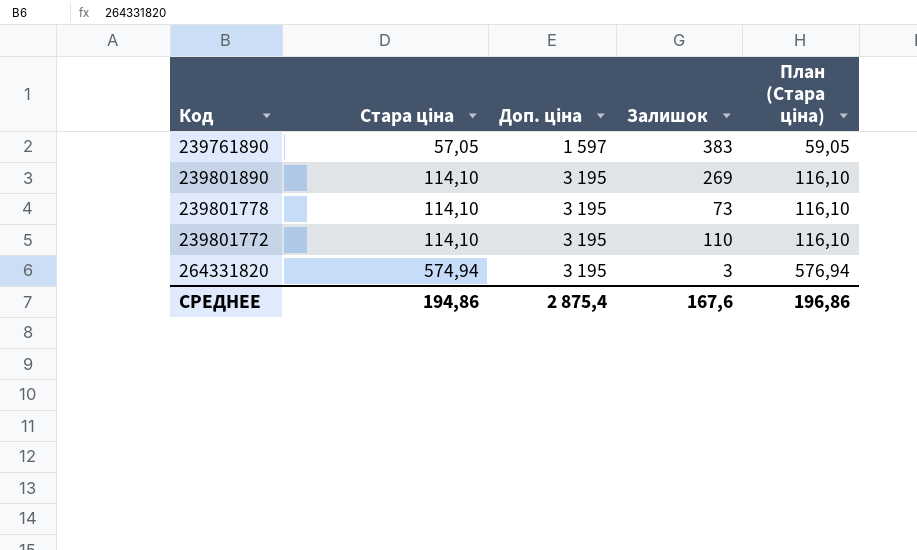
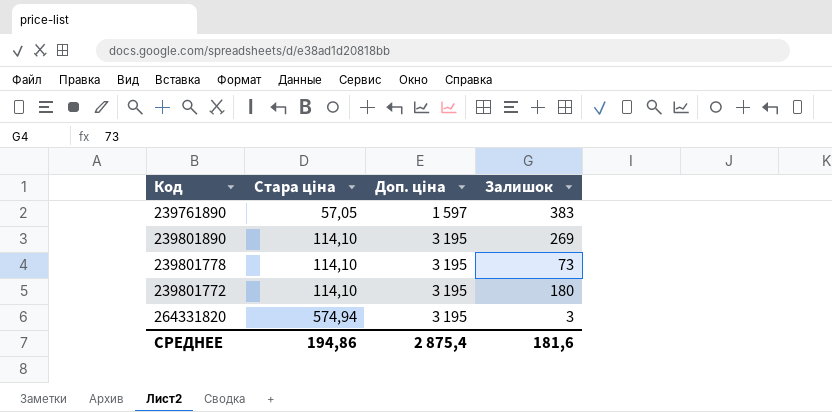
column План (Стара ціна) | formula: [Стара ціна] + 2 -> none
239801772 | Залишок: 110 -> 180
СРЕДНЕЕ | Залишок: 167,6 -> 181,6

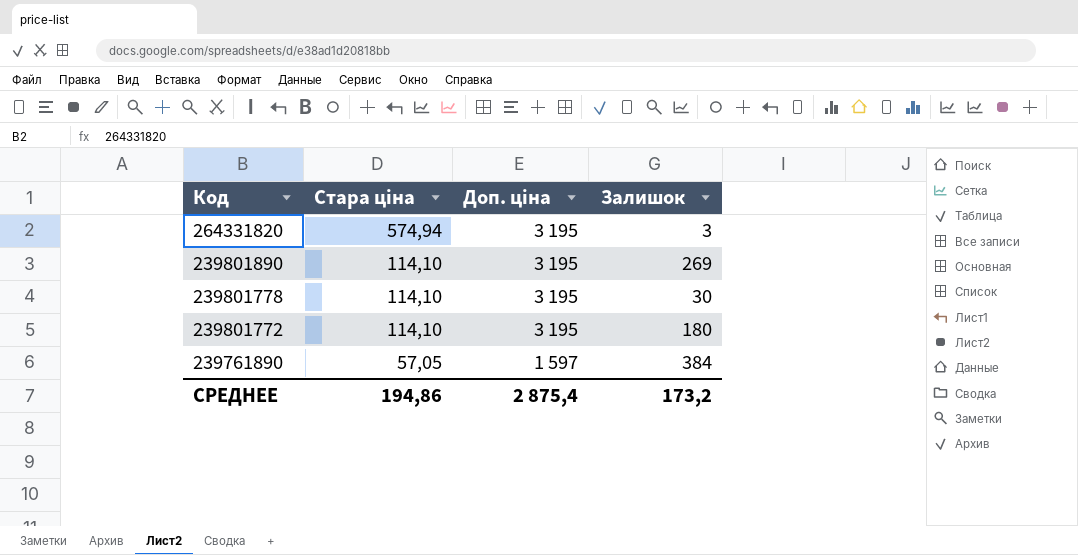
row order: Стара ціна ascending -> Код descending
239801778 | Залишок: 73 -> 30
239761890 | Залишок: 383 -> 384
СРЕДНЕЕ | Залишок: 181,6 -> 173,2

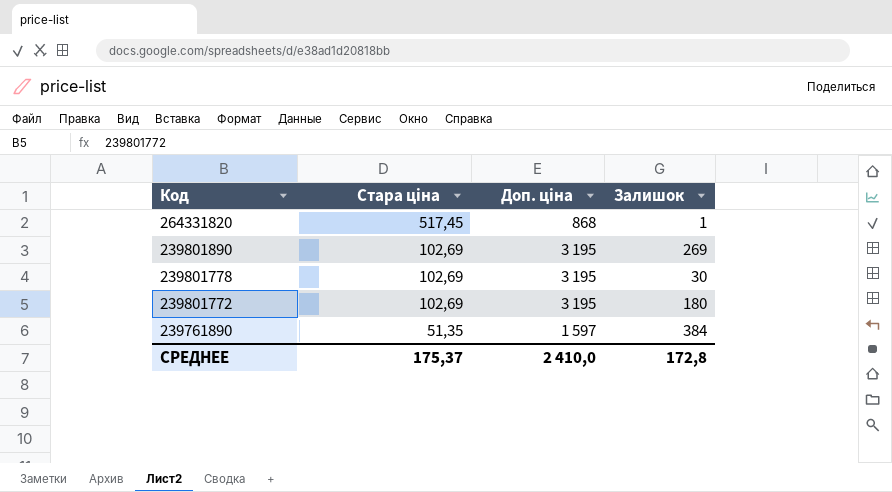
264331820 | Стара ціна: 574,94 -> 517,45
264331820 | Доп. ціна: 3 195 -> 868
264331820 | Залишок: 3 -> 1
239801890 | Стара ціна: 114,10 -> 102,69
239801778 | Стара ціна: 114,10 -> 102,69
239801772 | Стара ціна: 114,10 -> 102,69
239761890 | Стара ціна: 57,05 -> 51,35
СРЕДНЕЕ | Стара ціна: 194,86 -> 175,37
СРЕДНЕЕ | Доп. ціна: 2 875,4 -> 2 410,0
СРЕДНЕЕ | Залишок: 173,2 -> 172,8

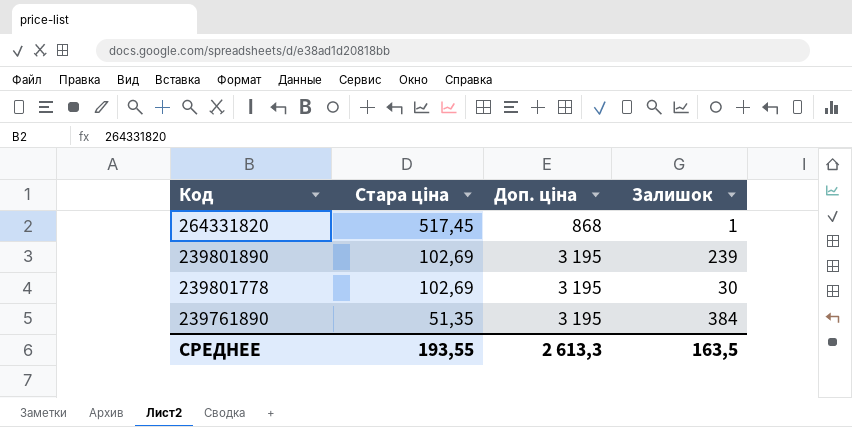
row 239801772: 102,69 | 3 195 | 180 -> none
239801890 | Залишок: 269 -> 239
239761890 | Доп. ціна: 1 597 -> 3 195
СРЕДНЕЕ | Стара ціна: 175,37 -> 193,55
СРЕДНЕЕ | Доп. ціна: 2 410,0 -> 2 613,3
СРЕДНЕЕ | Залишок: 172,8 -> 163,5

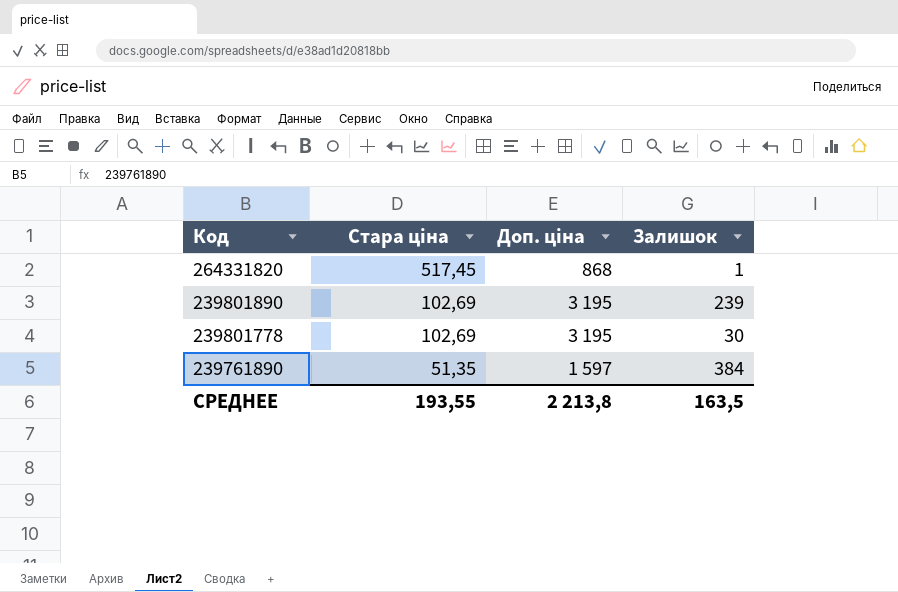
239761890 | Доп. ціна: 3 195 -> 1 597
СРЕДНЕЕ | Доп. ціна: 2 613,3 -> 2 213,8

